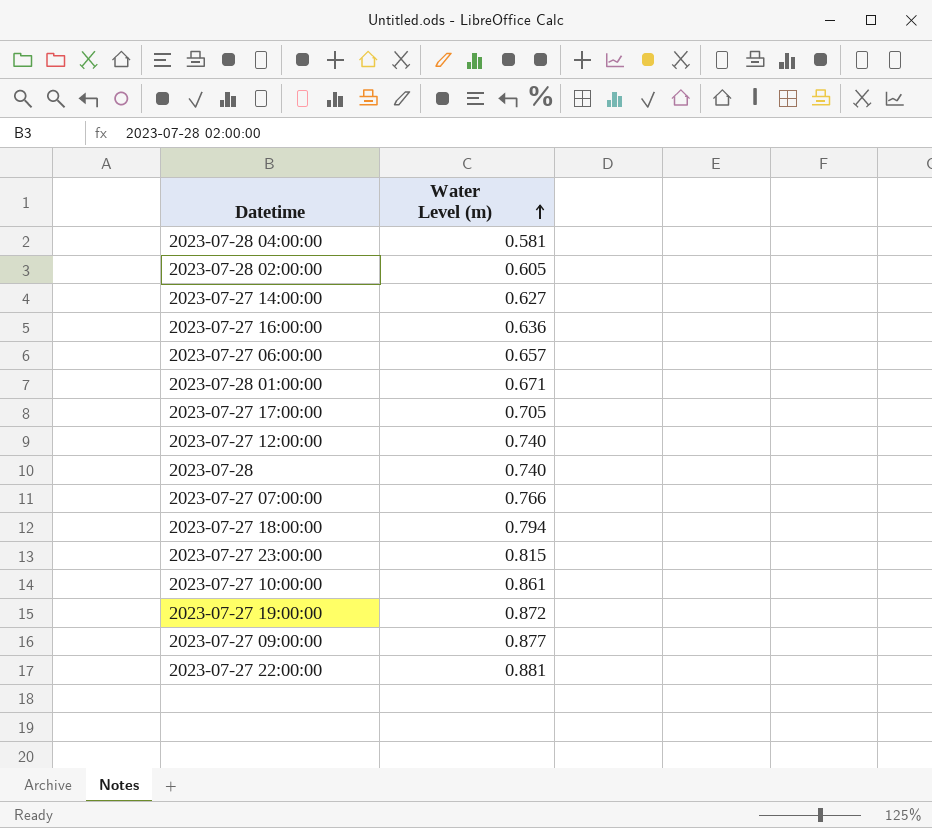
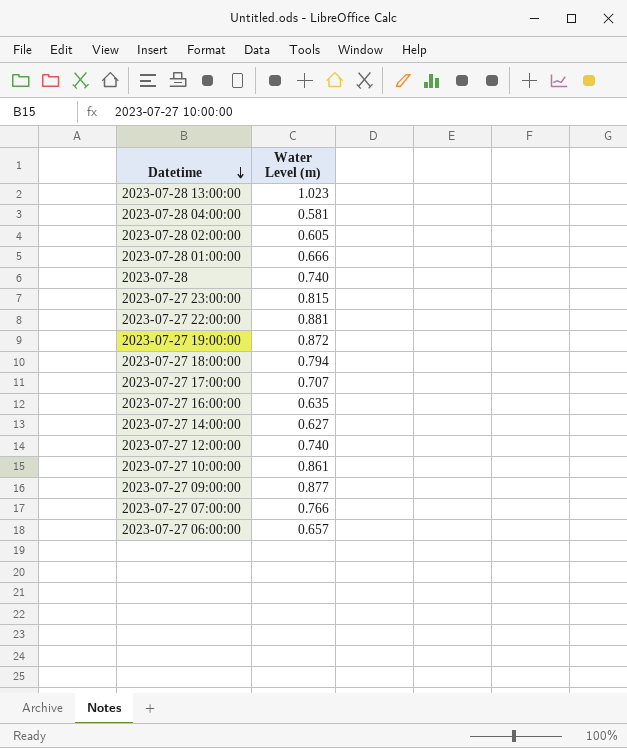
row order: Water Level (m) ascending -> Datetime descending
row 2023-07-28 13:00:00: none -> 1.023
2023-07-28 01:00:00 | Water Level (m): 0.671 -> 0.666
2023-07-27 17:00:00 | Water Level (m): 0.705 -> 0.707
2023-07-27 16:00:00 | Water Level (m): 0.636 -> 0.635

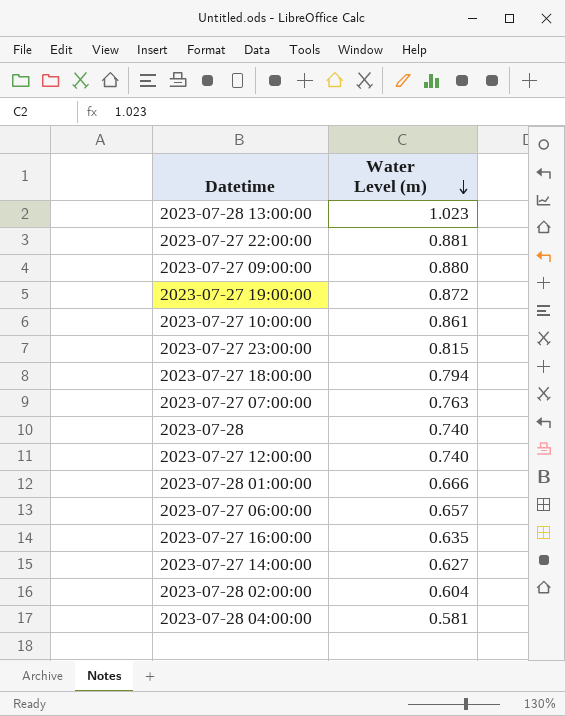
row order: Datetime descending -> Water Level (m) descending
row 2023-07-27 17:00:00: 0.707 -> none
2023-07-27 09:00:00 | Water Level (m): 0.877 -> 0.880
2023-07-27 07:00:00 | Water Level (m): 0.766 -> 0.763
2023-07-28 02:00:00 | Water Level (m): 0.605 -> 0.604

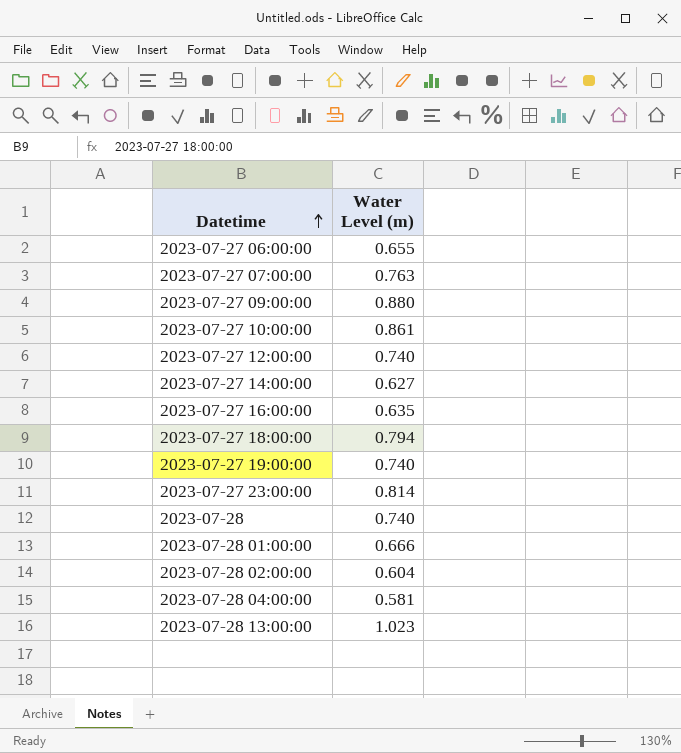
row order: Water Level (m) descending -> Datetime ascending
row 2023-07-27 22:00:00: 0.881 -> none
2023-07-27 06:00:00 | Water Level (m): 0.657 -> 0.655
2023-07-27 19:00:00 | Water Level (m): 0.872 -> 0.740
2023-07-27 23:00:00 | Water Level (m): 0.815 -> 0.814

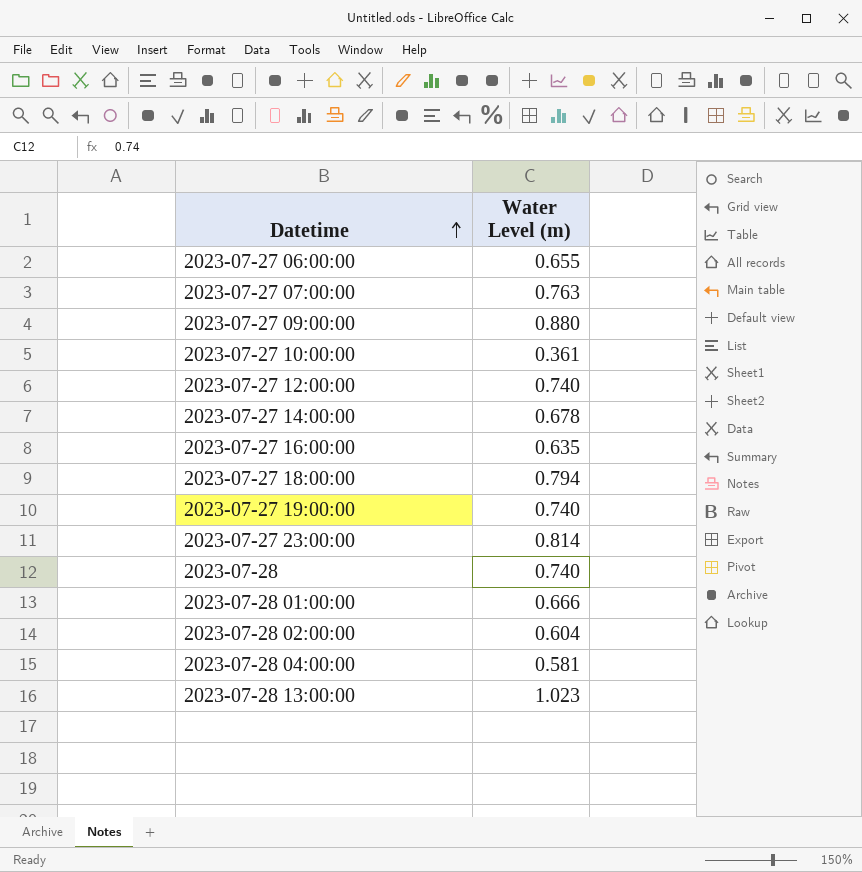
2023-07-27 10:00:00 | Water Level (m): 0.861 -> 0.361
2023-07-27 14:00:00 | Water Level (m): 0.627 -> 0.678

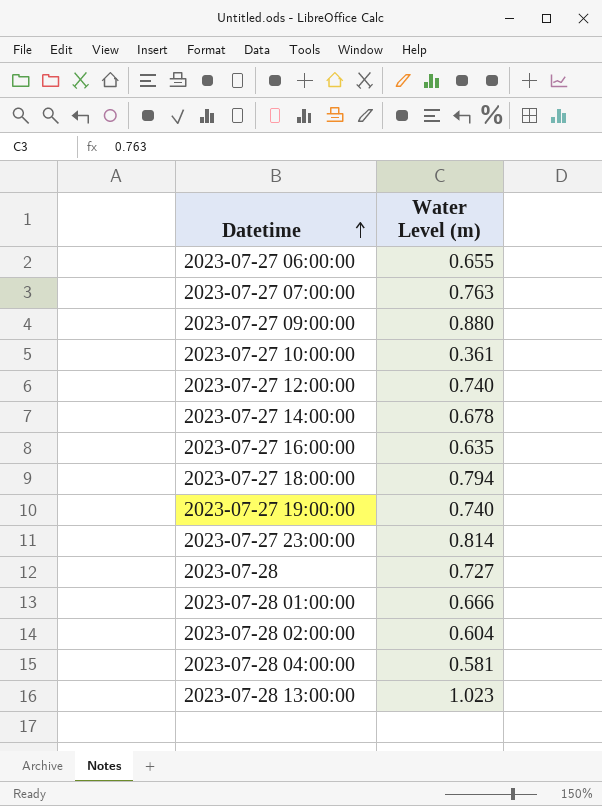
2023-07-28 | Water Level (m): 0.740 -> 0.727

